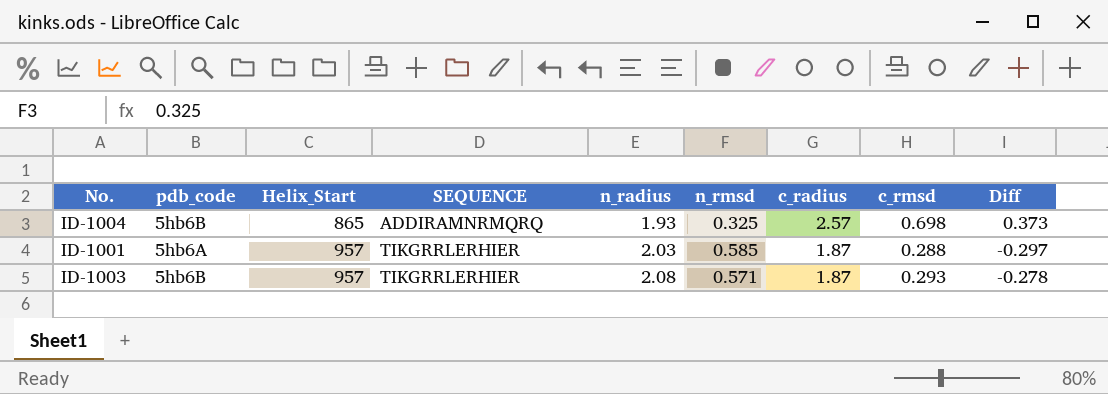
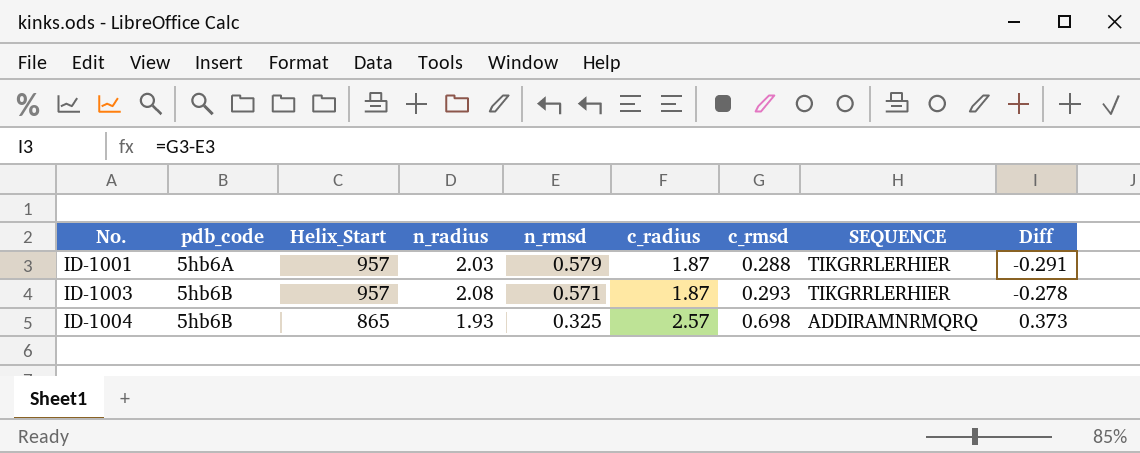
row order: Helix_Start ascending -> No. ascending
column SEQUENCE | position: 4 -> 8
ID-1001 | n_rmsd: 0.585 -> 0.579
ID-1001 | Diff: -0.297 -> -0.291

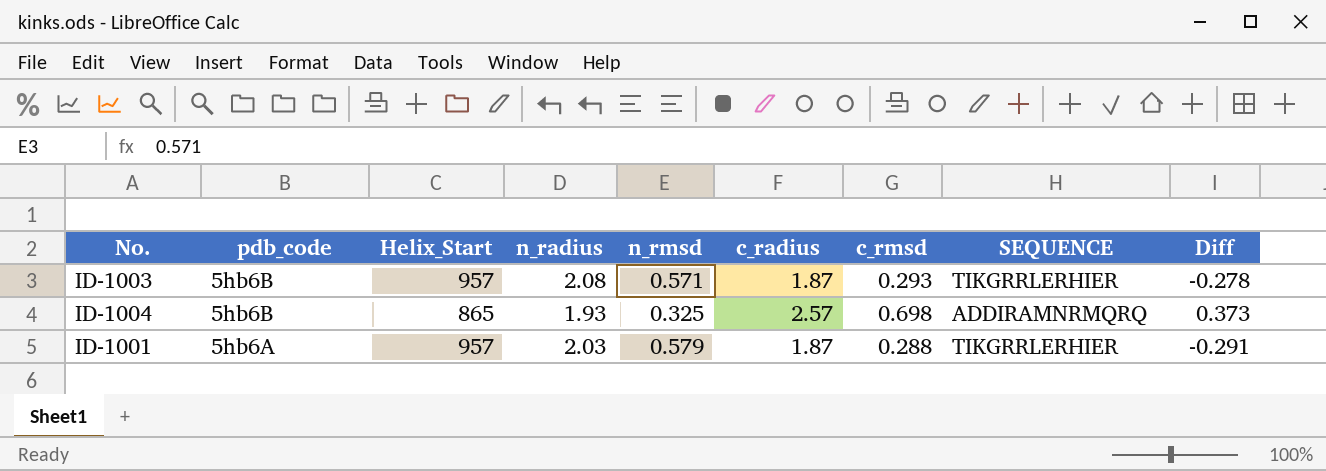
row order: No. ascending -> pdb_code descending

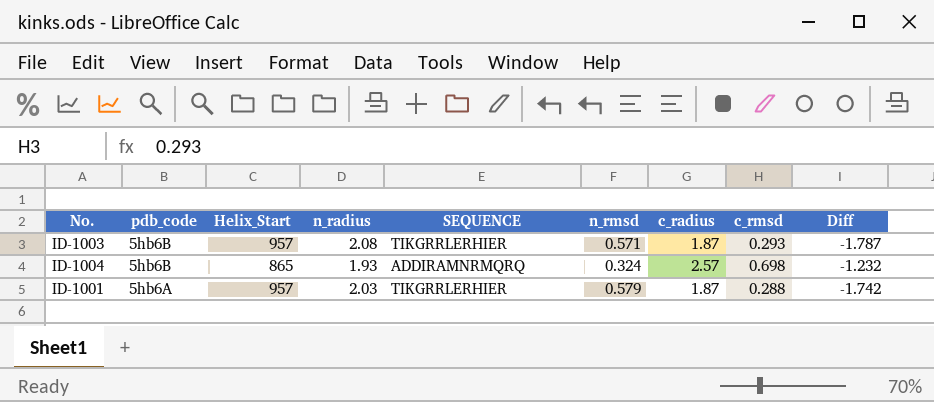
column SEQUENCE | position: 8 -> 5
column Diff | formula: [c_rmsd] - [n_rmsd] -> [c_rmsd] - [n_radius]
ID-1004 | n_rmsd: 0.325 -> 0.324

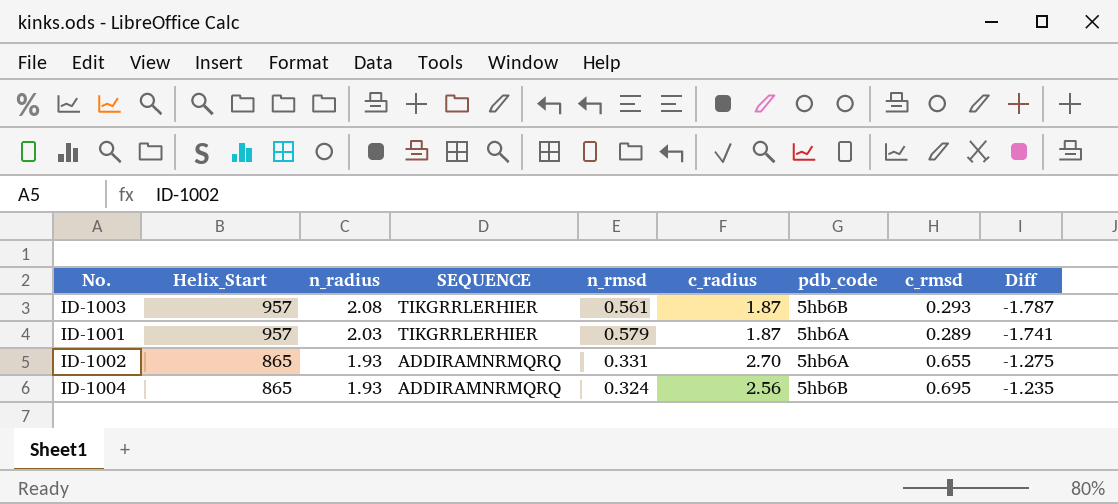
row order: pdb_code descending -> Helix_Start descending
column pdb_code | position: 2 -> 7
ID-1003 | n_rmsd: 0.571 -> 0.561
ID-1001 | c_rmsd: 0.288 -> 0.289
ID-1001 | Diff: -1.742 -> -1.741
row ID-1002: none -> 865 | 1.93 | ADDIRAMNRMQRQ | 0.331 | 2.70 | 5hb6A | 0.655 | -1.275
ID-1004 | c_radius: 2.57 -> 2.56
ID-1004 | c_rmsd: 0.698 -> 0.695
ID-1004 | Diff: -1.232 -> -1.235

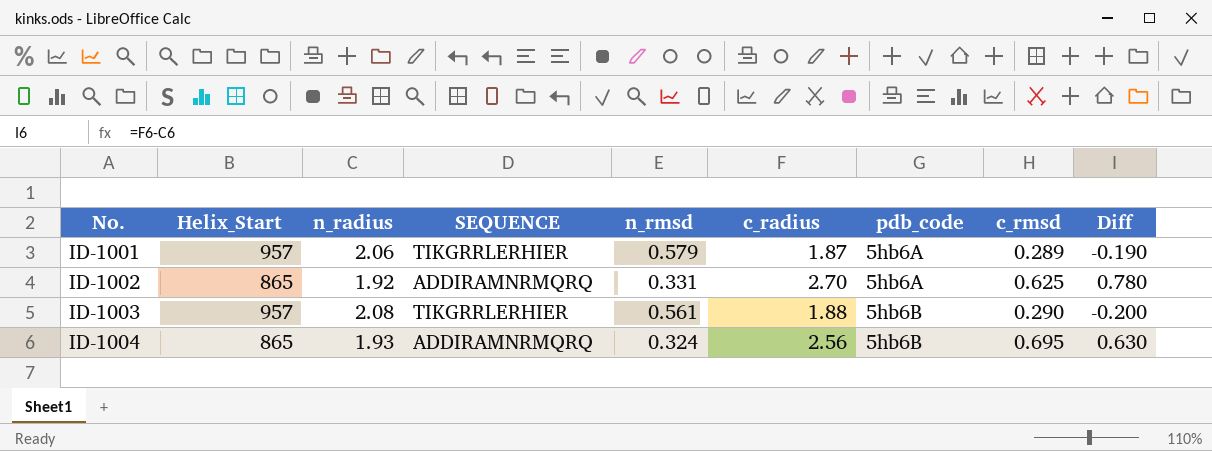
row order: Helix_Start descending -> No. ascending
column Diff | formula: [c_rmsd] - [n_radius] -> [c_radius] - [n_radius]
ID-1001 | n_radius: 2.03 -> 2.06
ID-1002 | n_radius: 1.93 -> 1.92
ID-1002 | c_rmsd: 0.655 -> 0.625
ID-1003 | c_radius: 1.87 -> 1.88
ID-1003 | c_rmsd: 0.293 -> 0.290

